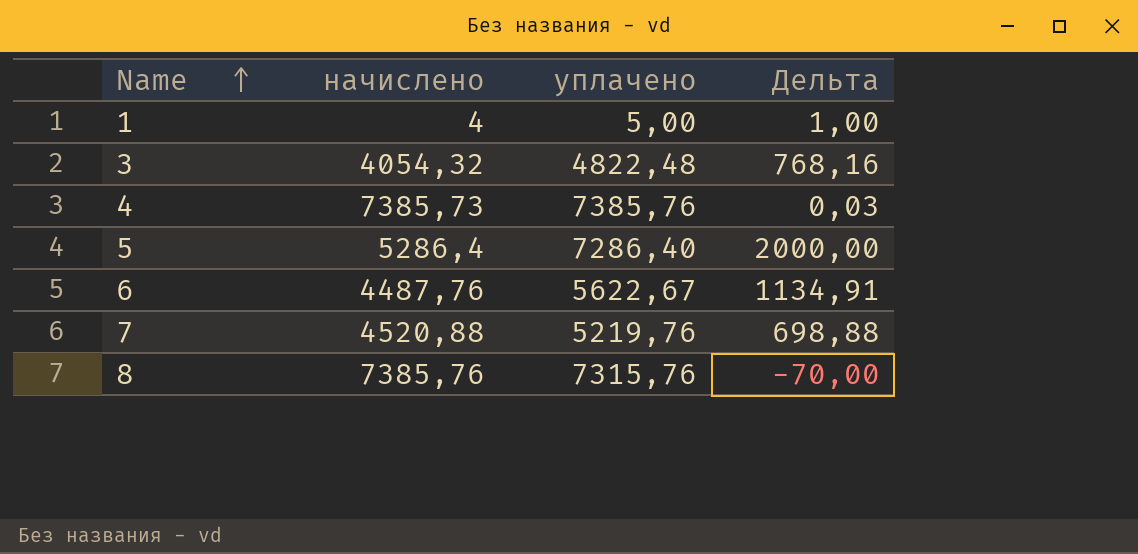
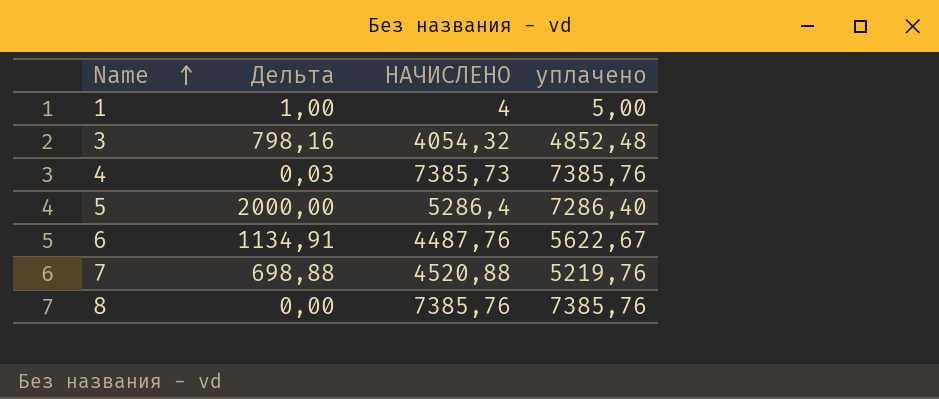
column Дельта | position: 4 -> 2
column name: начислено -> НАЧИСЛЕНО
3 | Дельта: 768,16 -> 798,16
3 | уплачено: 4822,48 -> 4852,48
8 | Дельта: -70,00 -> 0,00
8 | уплачено: 7315,76 -> 7385,76

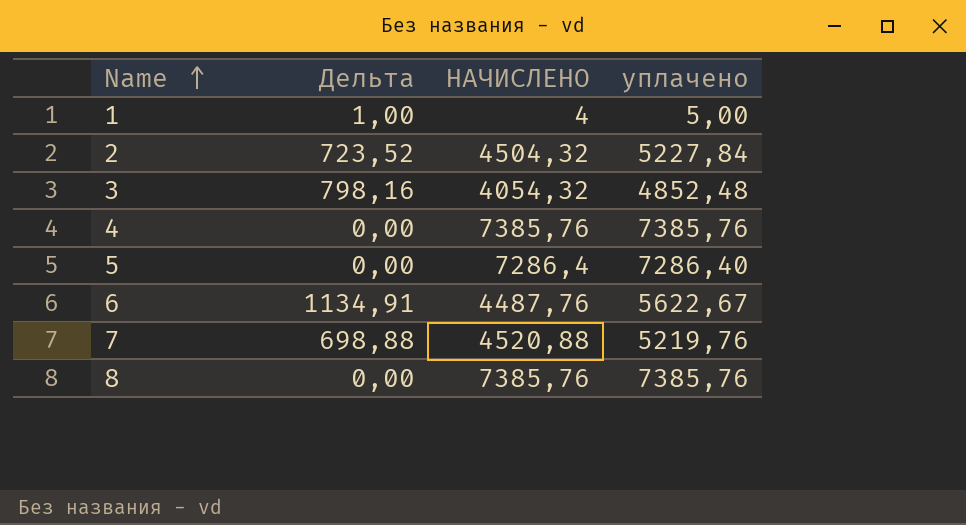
row 2: none -> 723,52 | 4504,32 | 5227,84
4 | Дельта: 0,03 -> 0,00
4 | НАЧИСЛЕНО: 7385,73 -> 7385,76
5 | Дельта: 2000,00 -> 0,00
5 | НАЧИСЛЕНО: 5286,4 -> 7286,4

